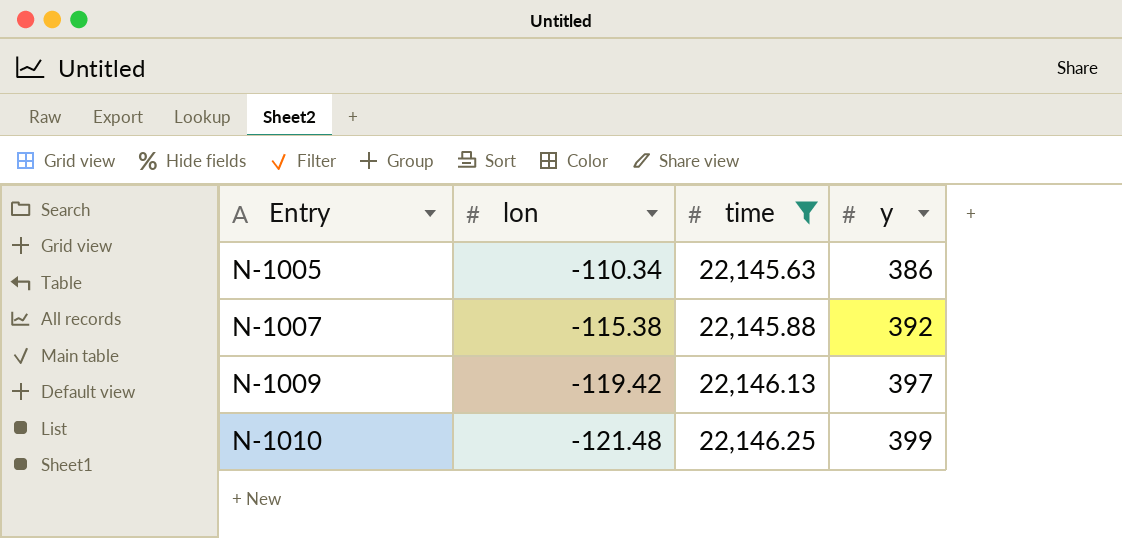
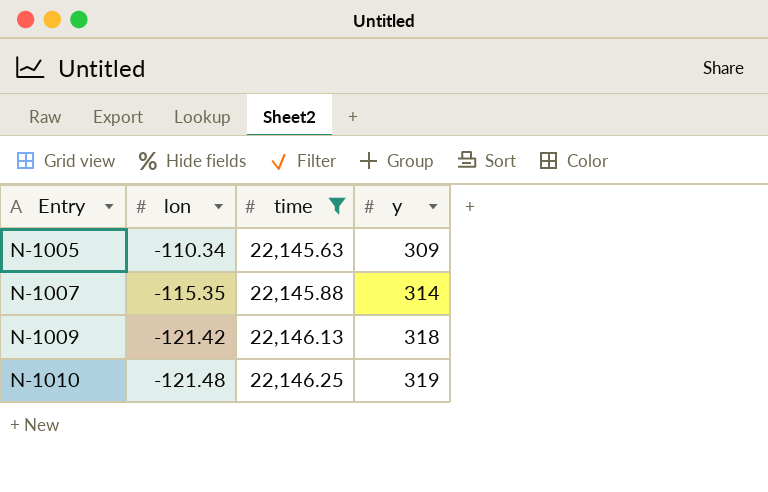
N-1005 | y: 386 -> 309
N-1007 | lon: -115.38 -> -115.35
N-1007 | y: 392 -> 314
N-1009 | lon: -119.42 -> -121.42
N-1009 | y: 397 -> 318
N-1010 | y: 399 -> 319

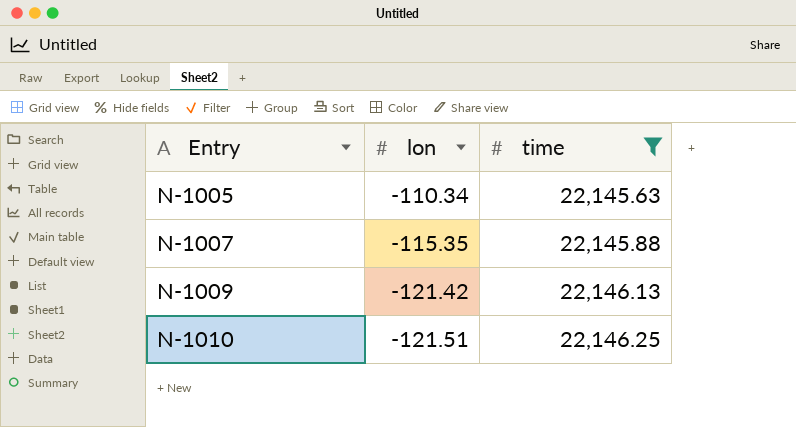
column y | position: 4 -> none
N-1010 | lon: -121.48 -> -121.51

